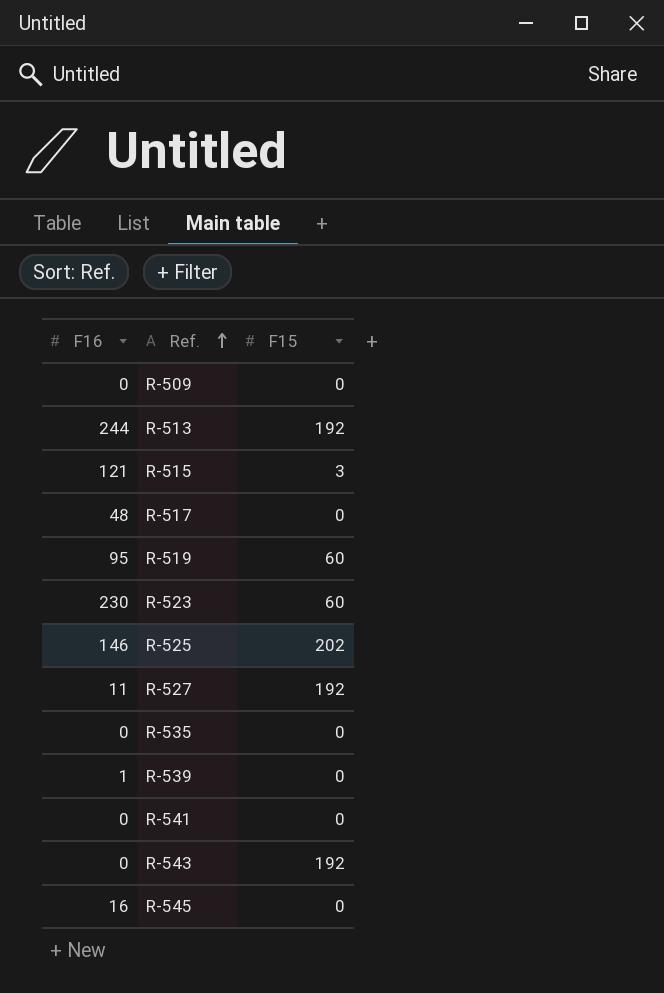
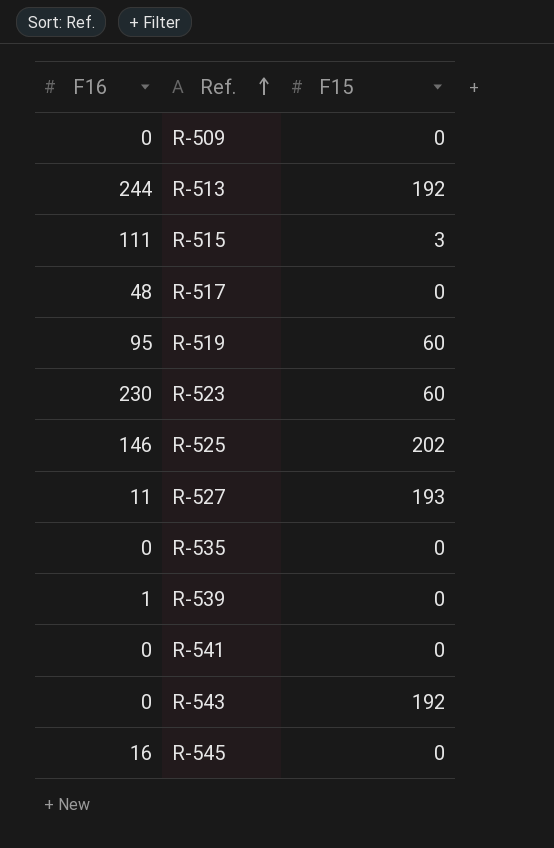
R-515 | F16: 121 -> 111
R-527 | F15: 192 -> 193

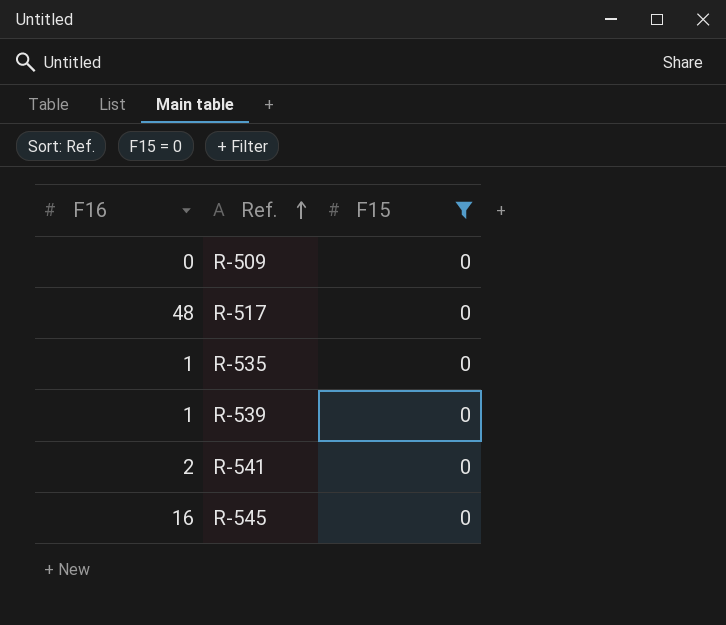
filter: none -> F15 = 0
R-535 | F16: 0 -> 1
R-541 | F16: 0 -> 2

